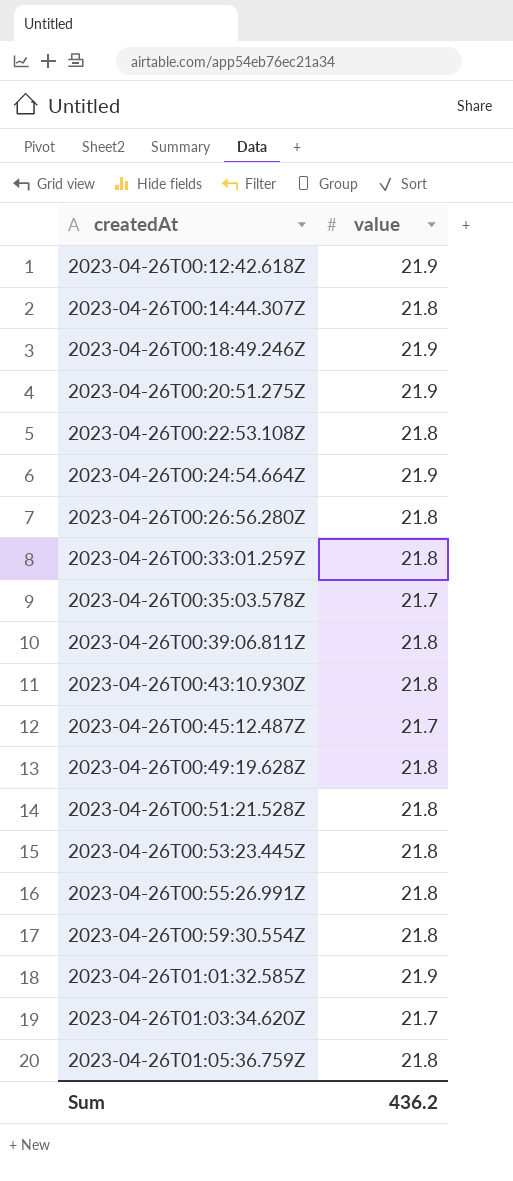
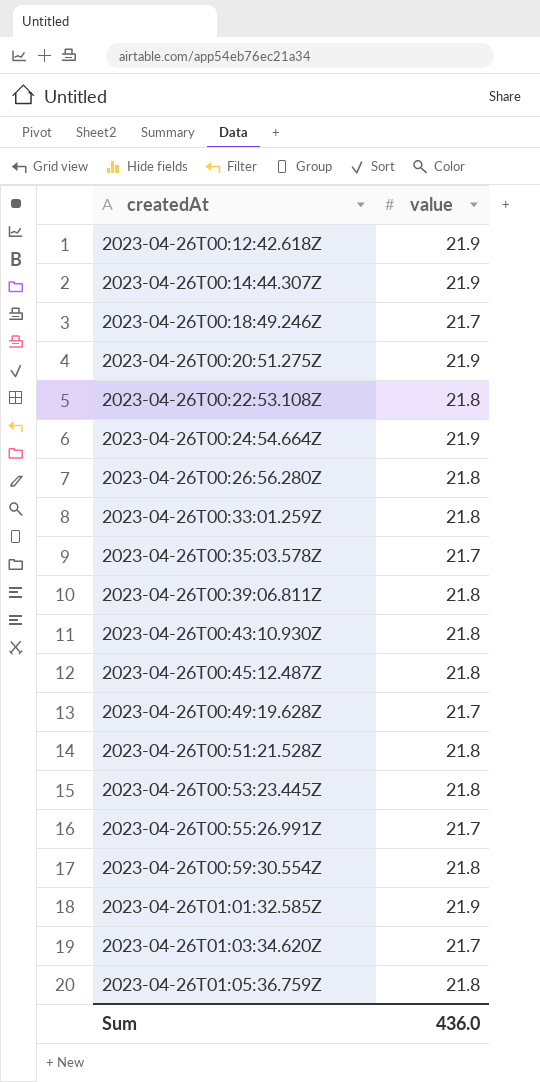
2023-04-26T00:14:44.307Z | value: 21.8 -> 21.9
2023-04-26T00:18:49.246Z | value: 21.9 -> 21.7
2023-04-26T00:45:12.487Z | value: 21.7 -> 21.8
2023-04-26T00:49:19.628Z | value: 21.8 -> 21.7
2023-04-26T00:55:26.991Z | value: 21.8 -> 21.7
Sum | value: 436.2 -> 436.0

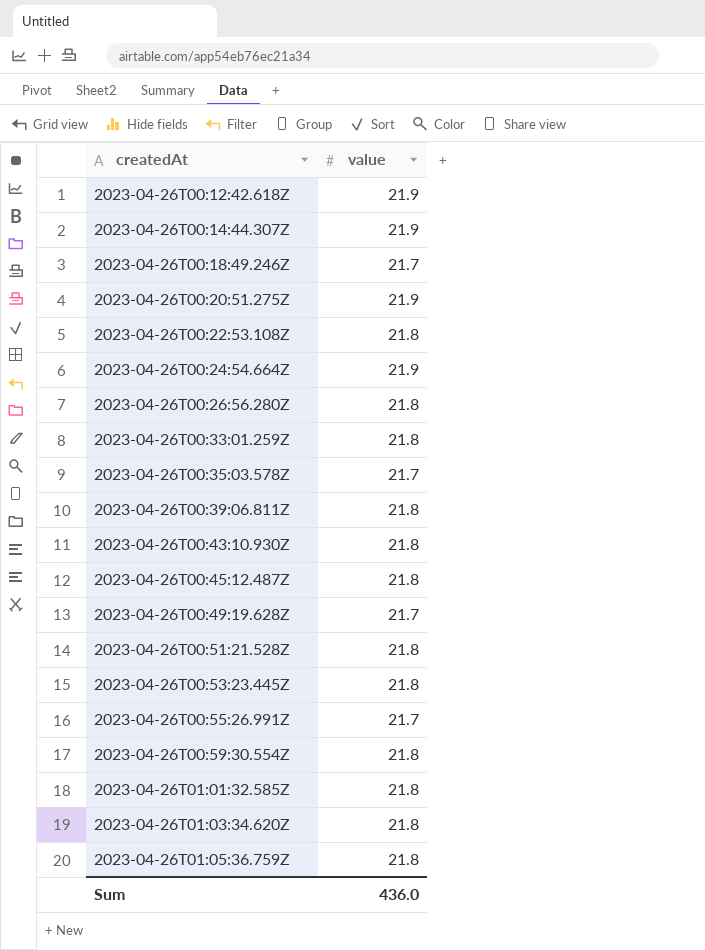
2023-04-26T01:01:32.585Z | value: 21.9 -> 21.8
2023-04-26T01:03:34.620Z | value: 21.7 -> 21.8

